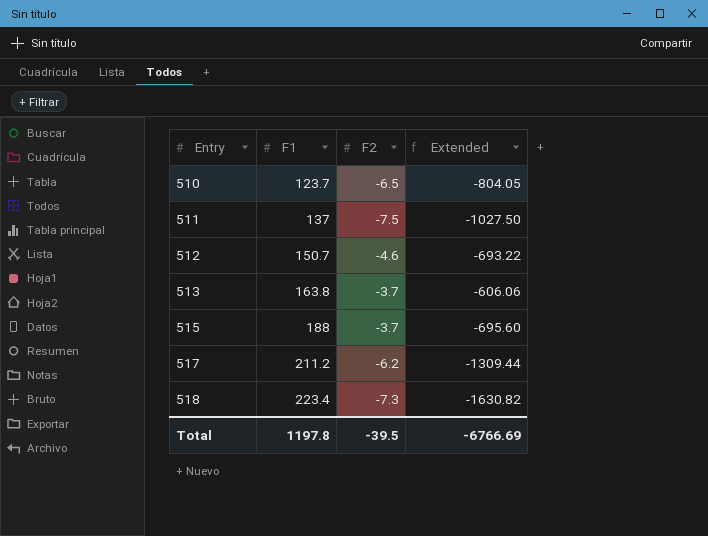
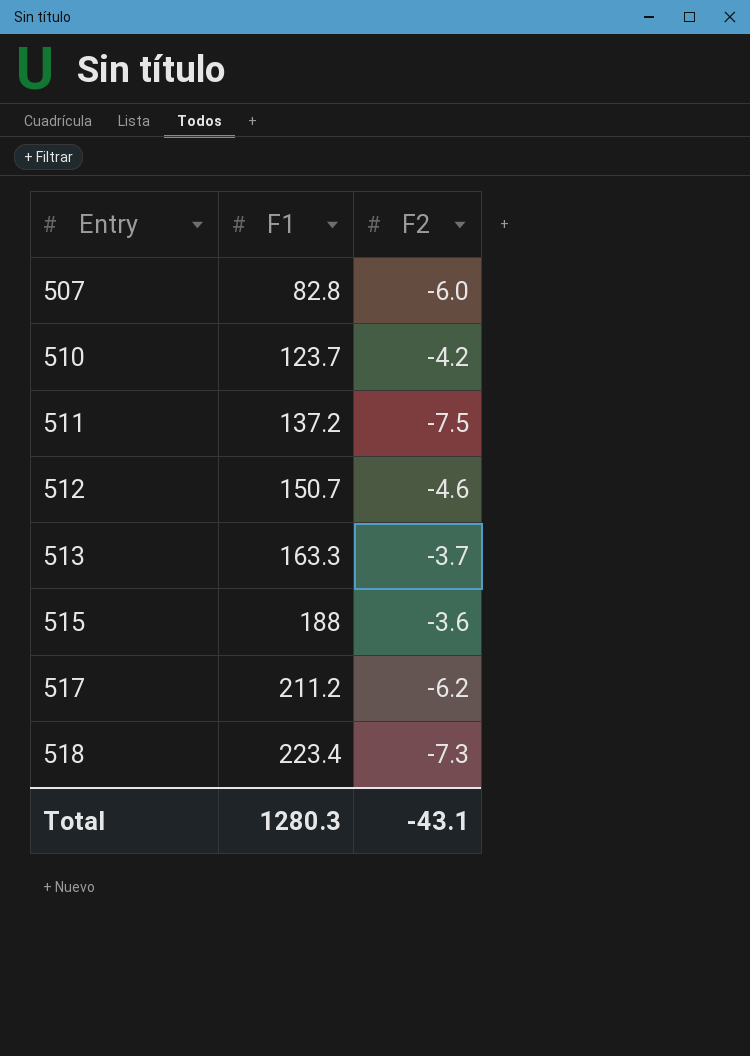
column Extended | formula: [F1] * [F2] -> none
row 507: none -> 82.8 | -6.0
510 | F2: -6.5 -> -4.2
511 | F1: 137 -> 137.2
513 | F1: 163.8 -> 163.3
515 | F2: -3.7 -> -3.6
Total | F1: 1197.8 -> 1280.3
Total | F2: -39.5 -> -43.1

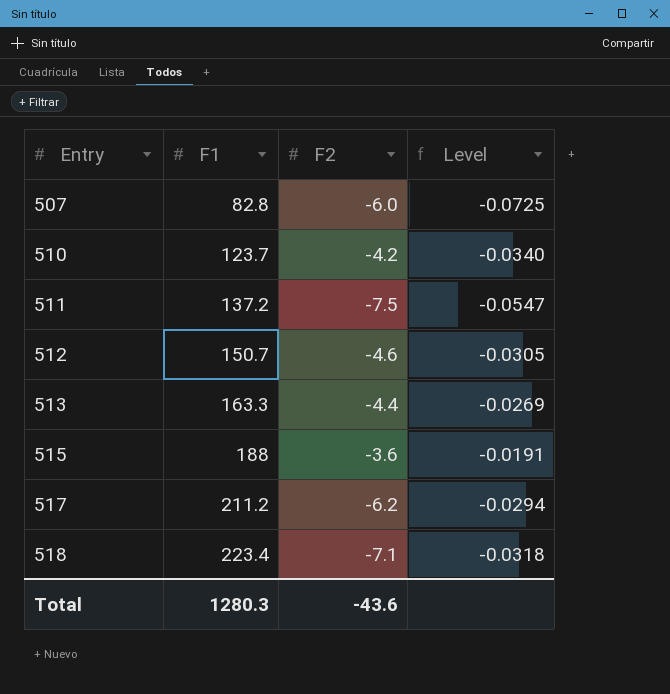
column Level | formula: none -> [F2] / [F1]
513 | F2: -3.7 -> -4.4
518 | F2: -7.3 -> -7.1
Total | F2: -43.1 -> -43.6

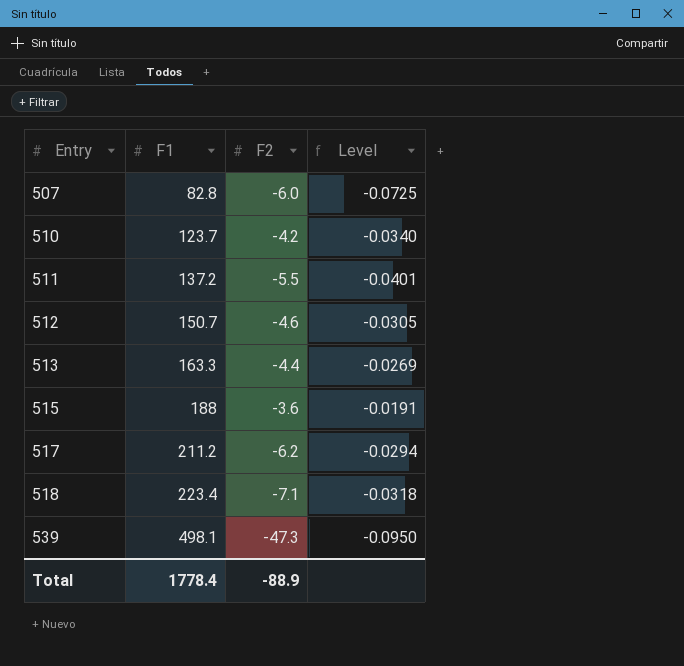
511 | F2: -7.5 -> -5.5
511 | Level: -0.0547 -> -0.0401
row 539: none -> 498.1 | -47.3 | -0.0950
Total | F1: 1280.3 -> 1778.4
Total | F2: -43.6 -> -88.9

